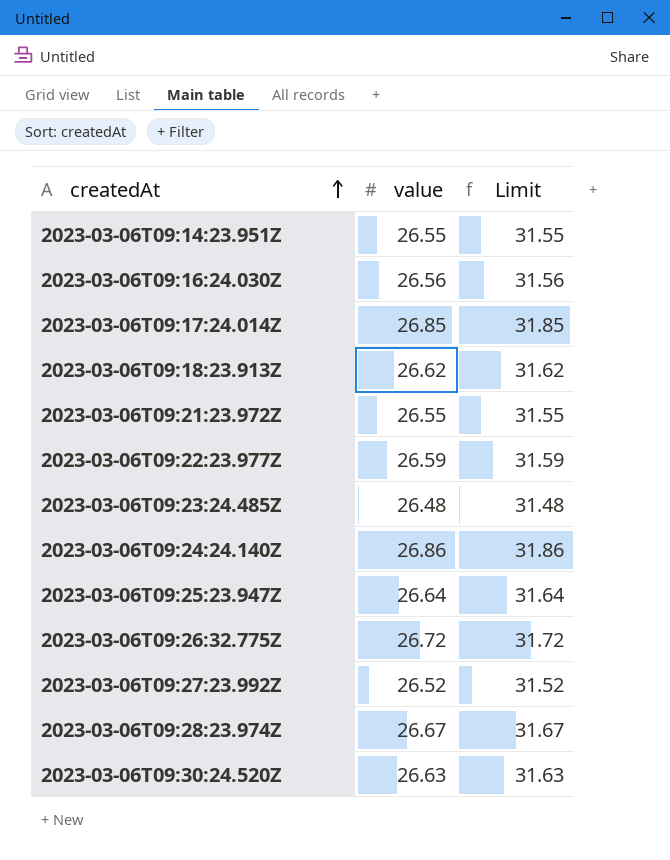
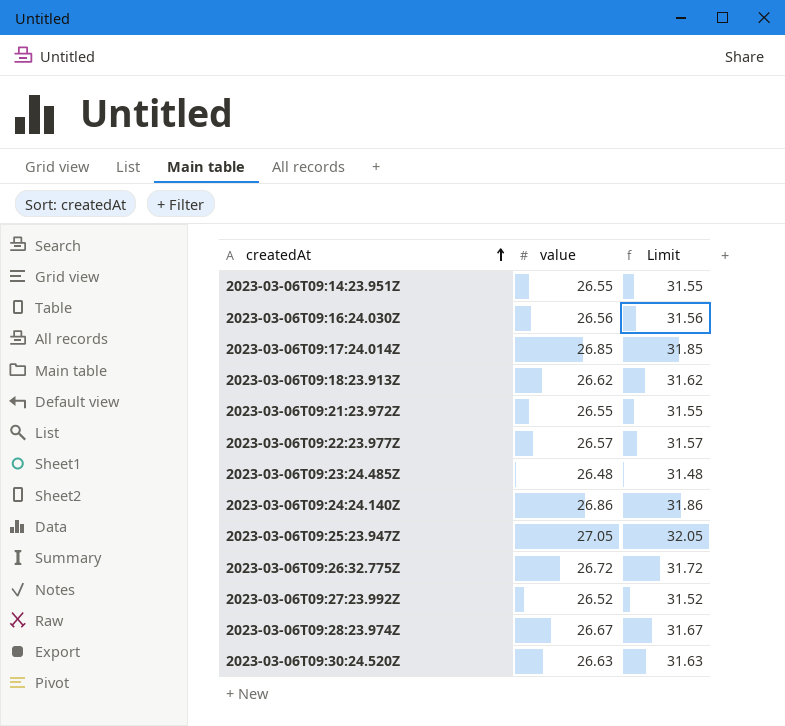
2023-03-06T09:22:23.977Z | value: 26.59 -> 26.57
2023-03-06T09:22:23.977Z | Limit: 31.59 -> 31.57
2023-03-06T09:25:23.947Z | value: 26.64 -> 27.05
2023-03-06T09:25:23.947Z | Limit: 31.64 -> 32.05

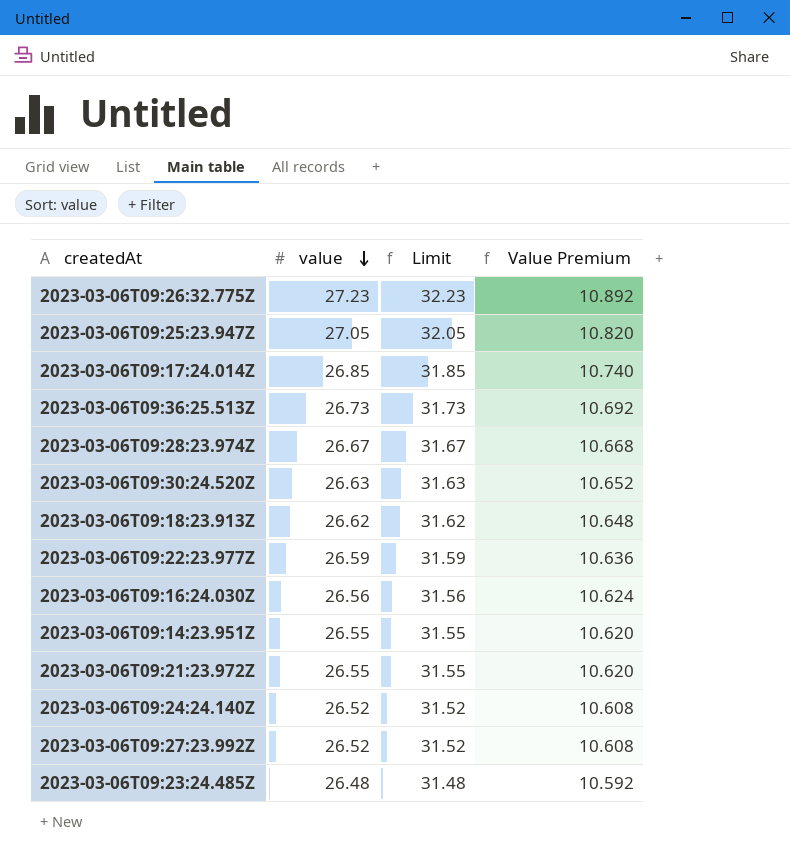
row order: createdAt ascending -> value descending
column Value Premium | formula: none -> [value] * 0.4
2023-03-06T09:26:32.775Z | value: 26.72 -> 27.23
2023-03-06T09:26:32.775Z | Limit: 31.72 -> 32.23
row 2023-03-06T09:36:25.513Z: none -> 26.73 | 31.73 | 10.692
2023-03-06T09:22:23.977Z | value: 26.57 -> 26.59
2023-03-06T09:22:23.977Z | Limit: 31.57 -> 31.59
2023-03-06T09:24:24.140Z | value: 26.86 -> 26.52
2023-03-06T09:24:24.140Z | Limit: 31.86 -> 31.52

